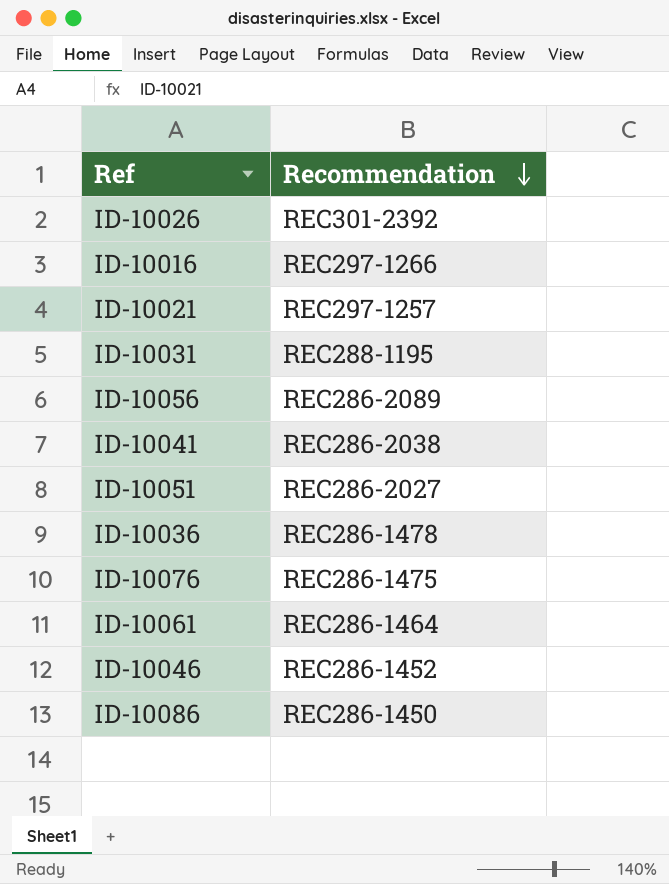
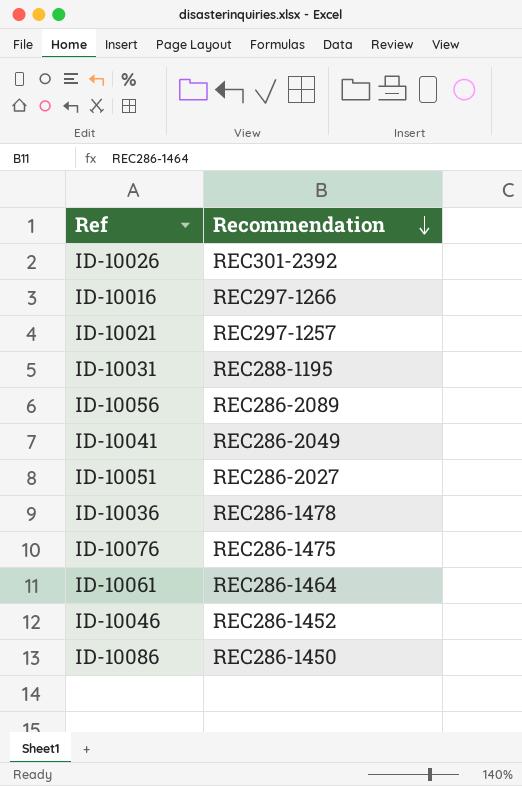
ID-10041 | Recommendation: REC286-2038 -> REC286-2049

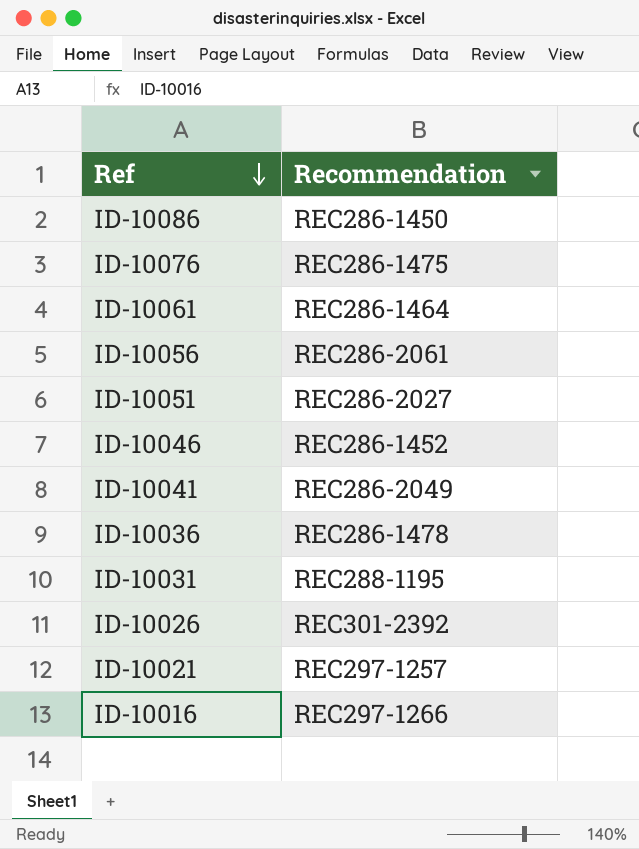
row order: Recommendation descending -> Ref descending
ID-10056 | Recommendation: REC286-2089 -> REC286-2061

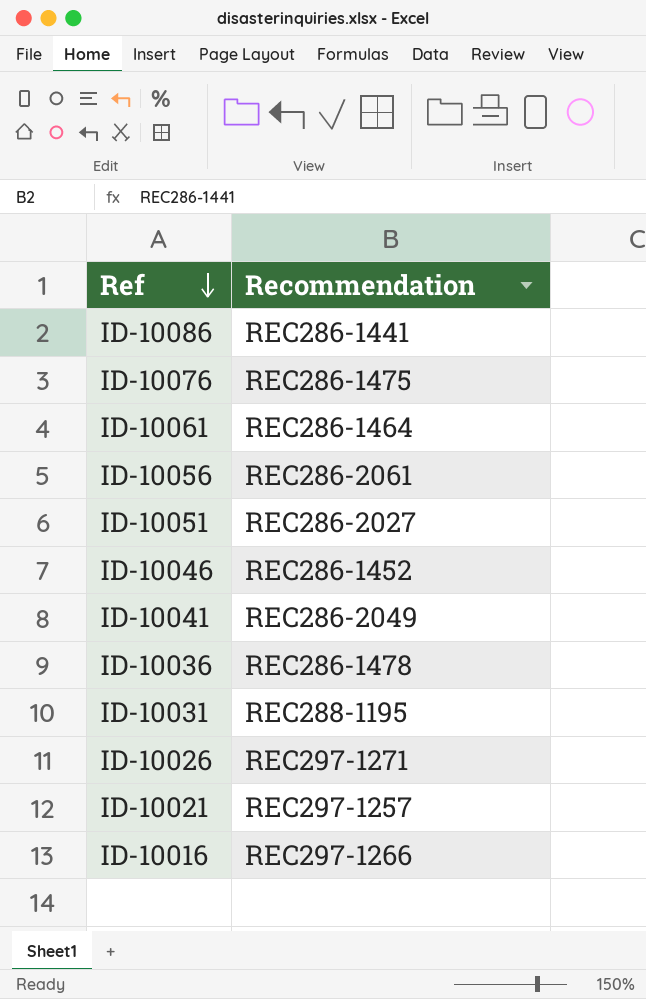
ID-10086 | Recommendation: REC286-1450 -> REC286-1441
ID-10026 | Recommendation: REC301-2392 -> REC297-1271

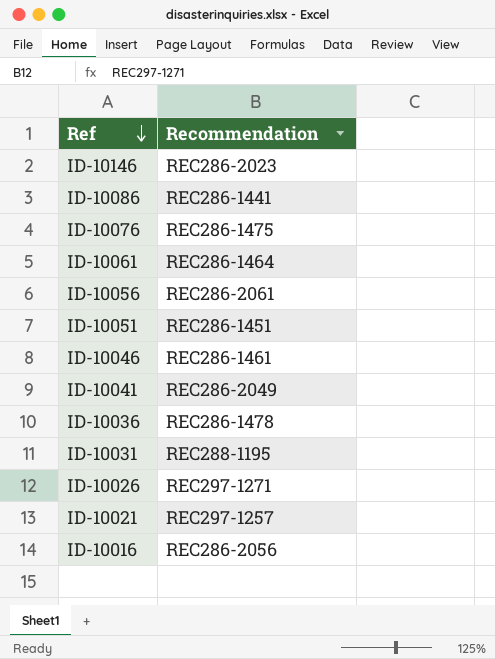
row ID-10146: none -> REC286-2023
ID-10051 | Recommendation: REC286-2027 -> REC286-1451
ID-10046 | Recommendation: REC286-1452 -> REC286-1461
ID-10016 | Recommendation: REC297-1266 -> REC286-2056

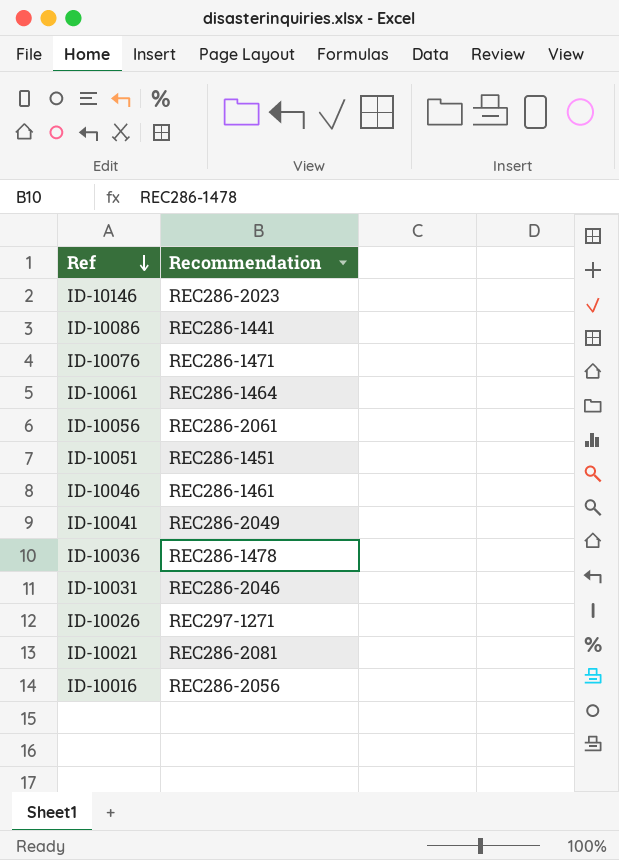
ID-10076 | Recommendation: REC286-1475 -> REC286-1471
ID-10031 | Recommendation: REC288-1195 -> REC286-2046
ID-10021 | Recommendation: REC297-1257 -> REC286-2081

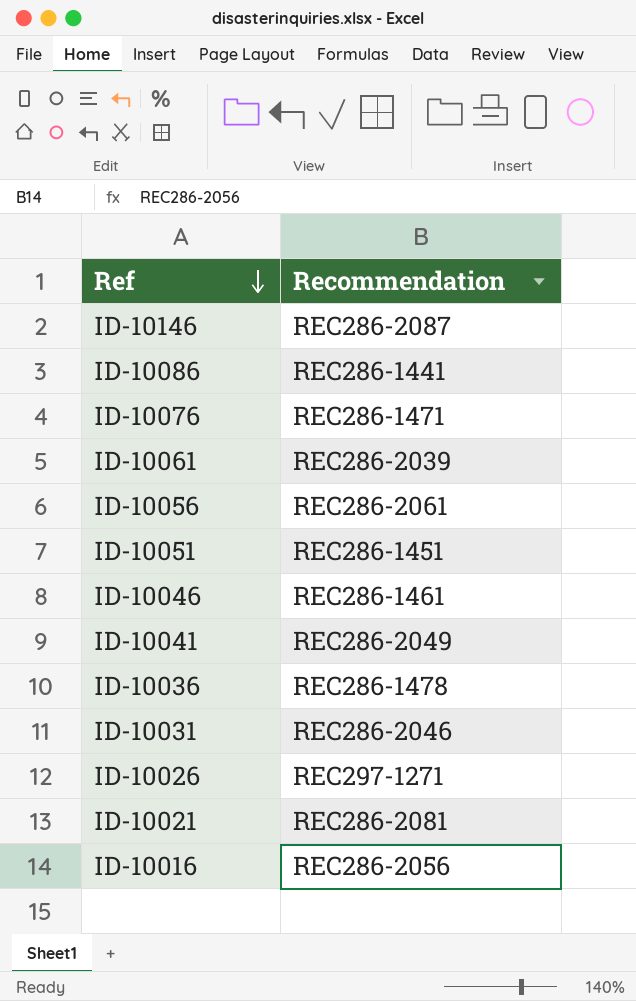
ID-10146 | Recommendation: REC286-2023 -> REC286-2087
ID-10061 | Recommendation: REC286-1464 -> REC286-2039

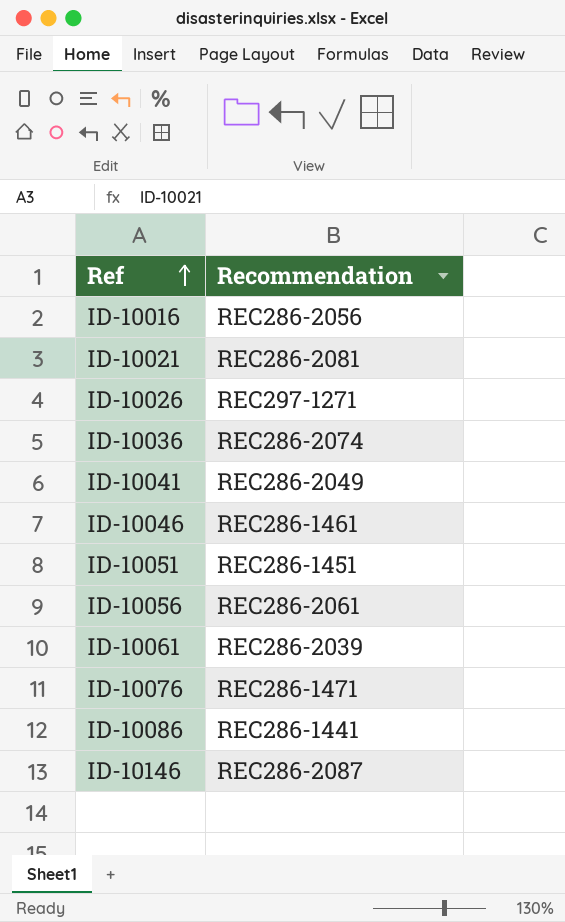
row order: Ref descending -> Ref ascending
row ID-10031: REC286-2046 -> none
ID-10036 | Recommendation: REC286-1478 -> REC286-2074

